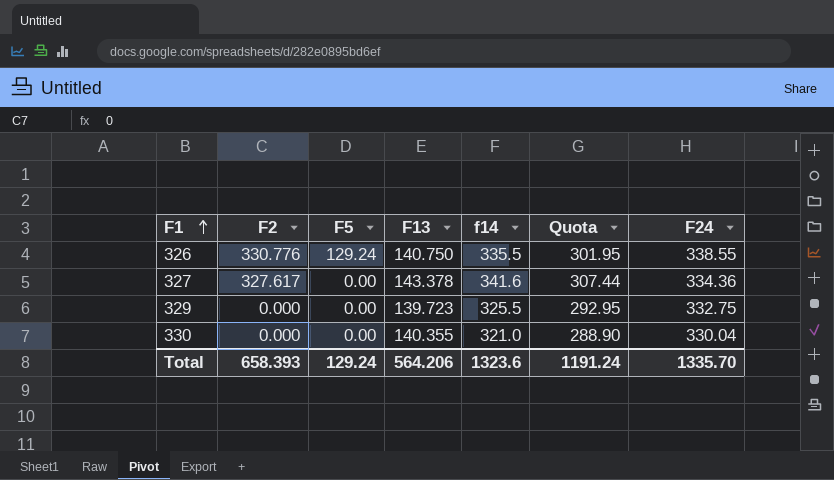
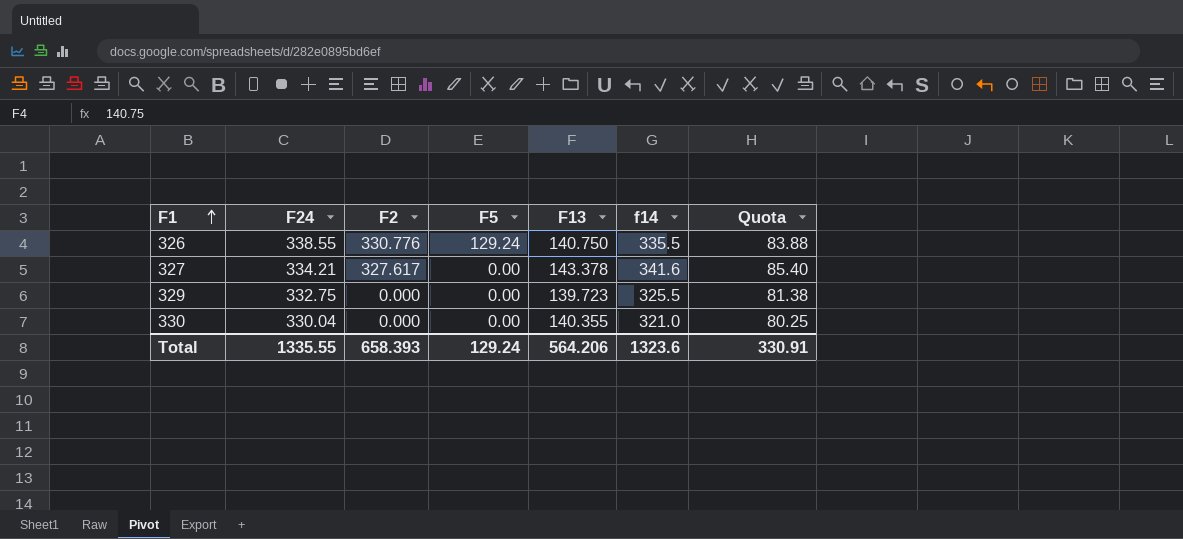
column F24 | position: 7 -> 2
column Quota | formula: [f14] * 0.9 -> [f14] * 0.25
327 | F24: 334.36 -> 334.21
Total | F24: 1335.70 -> 1335.55
Total | Quota: 1191.24 -> 330.91

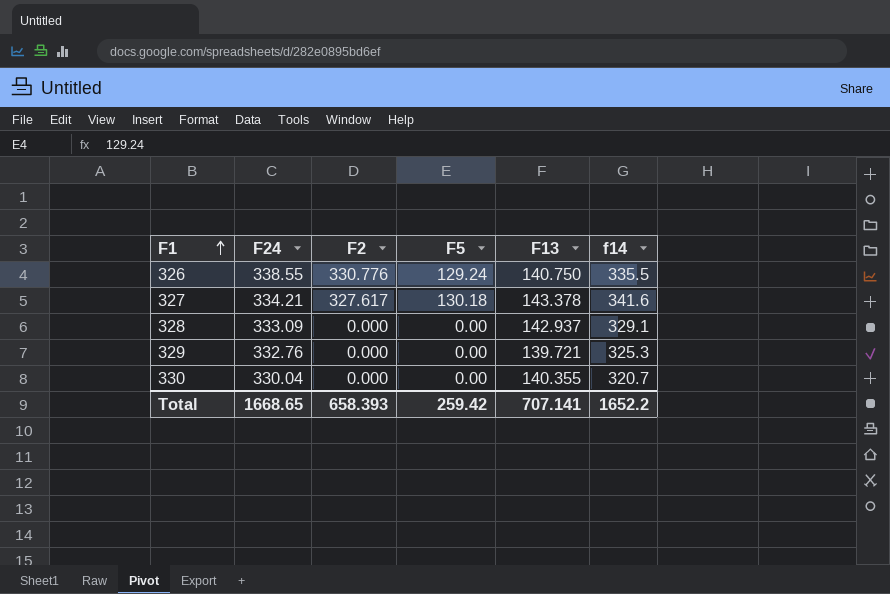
column Quota | formula: [f14] * 0.25 -> none
327 | F5: 0.00 -> 130.18
row 328: none -> 333.09 | 0.000 | 0.00 | 142.937 | 329.1
329 | F24: 332.75 -> 332.76
329 | F13: 139.723 -> 139.721
329 | f14: 325.5 -> 325.3
330 | f14: 321.0 -> 320.7
Total | F24: 1335.55 -> 1668.65
Total | F5: 129.24 -> 259.42
Total | F13: 564.206 -> 707.141
Total | f14: 1323.6 -> 1652.2

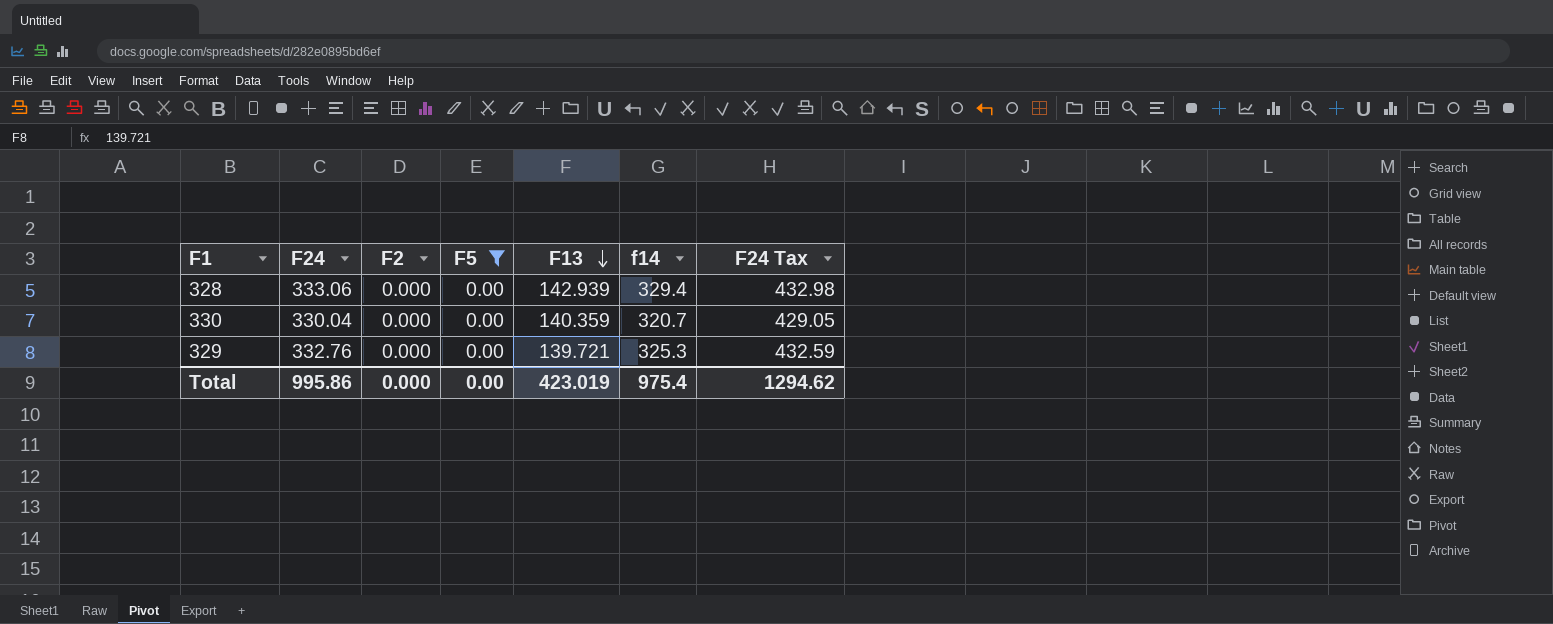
filter: none -> F5 = 0.00
row order: F1 ascending -> F13 descending
column F24 Tax | formula: none -> [F24] * 1.3
328 | F24: 333.09 -> 333.06
328 | F13: 142.937 -> 142.939
328 | f14: 329.1 -> 329.4
330 | F13: 140.355 -> 140.359
Total | F24: 1668.65 -> 995.86
Total | F2: 658.393 -> 0.000
Total | F5: 259.42 -> 0.00
Total | F13: 707.141 -> 423.019
Total | f14: 1652.2 -> 975.4

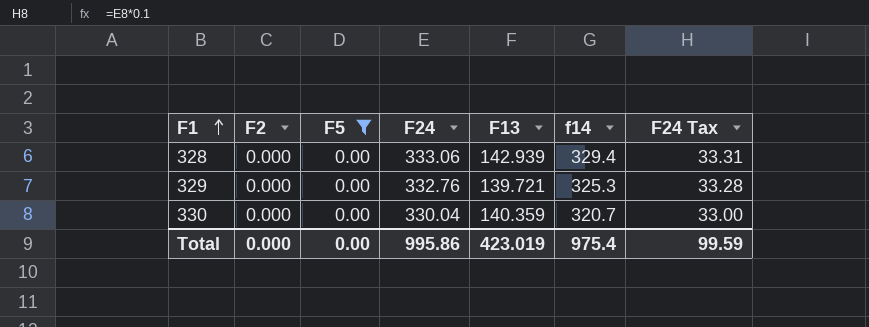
row order: F13 descending -> F1 ascending
column F24 | position: 2 -> 4
column F24 Tax | formula: [F24] * 1.3 -> [F24] * 0.1
Total | F24 Tax: 1294.62 -> 99.59

